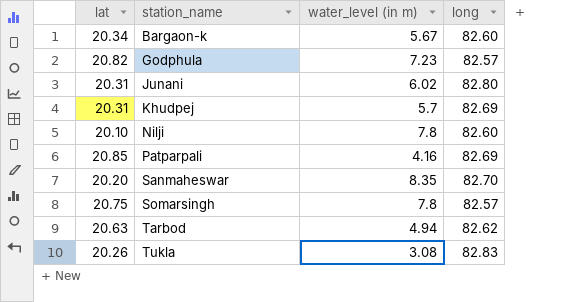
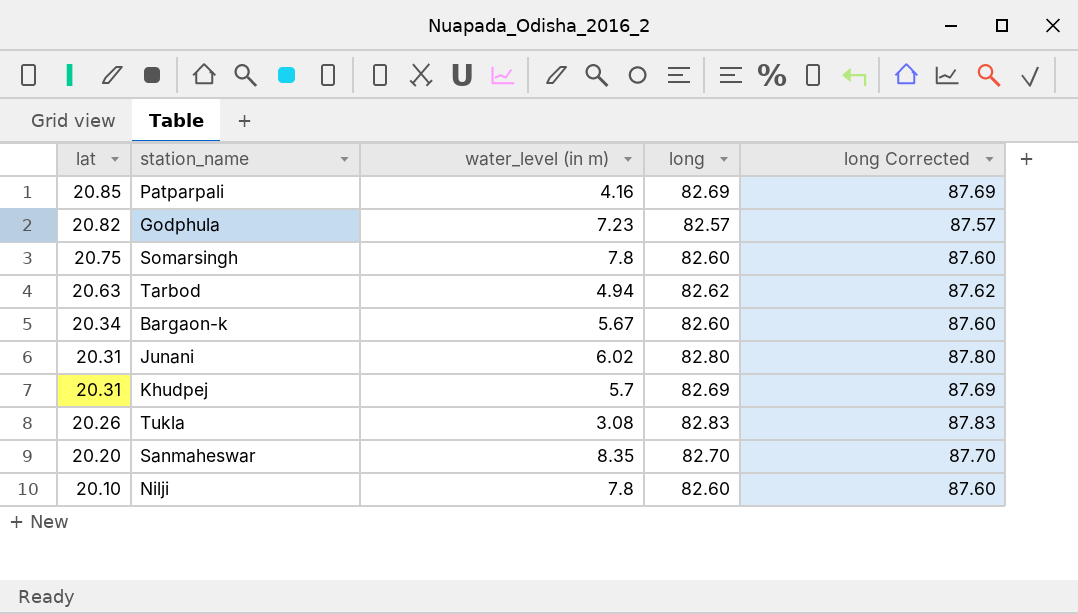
row order: station_name ascending -> lat descending
column long Corrected | formula: none -> [long] + 5
Somarsingh | long: 82.57 -> 82.60

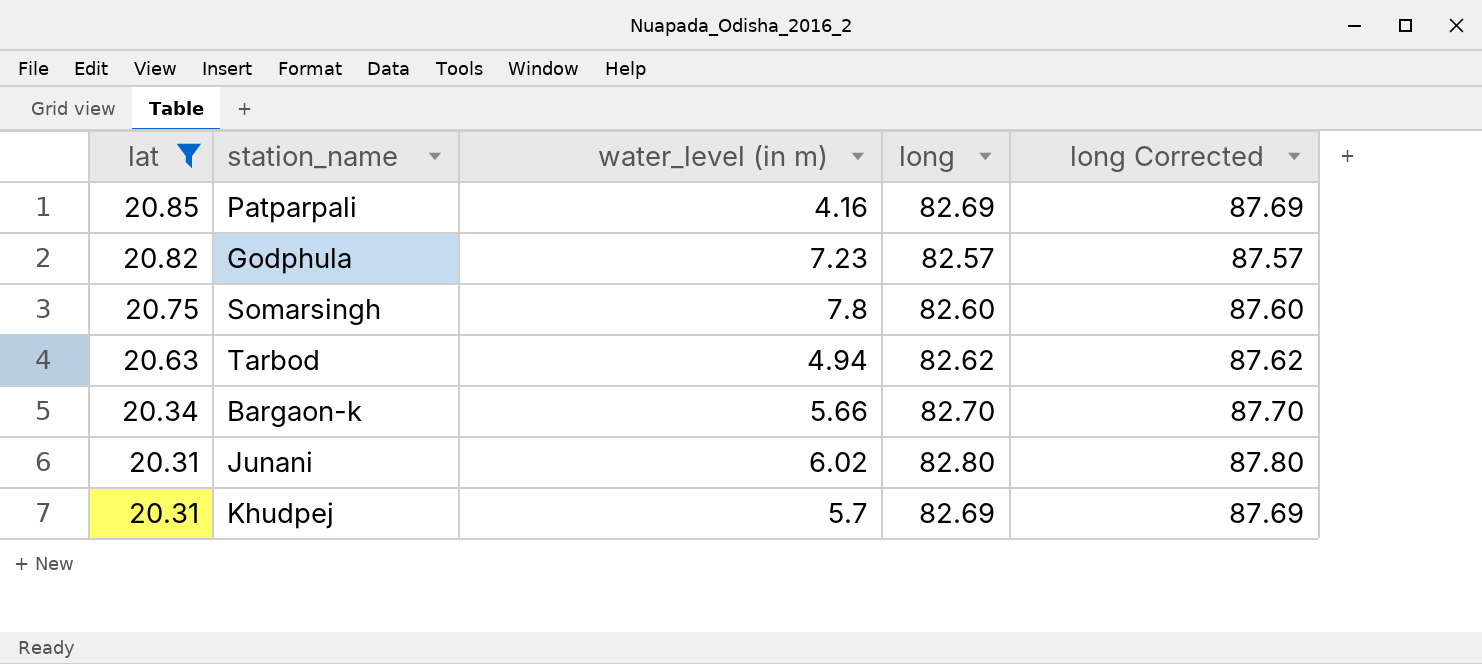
filter: none -> lat >= 20.31
Bargaon-k | water_level (in m): 5.67 -> 5.66
Bargaon-k | long: 82.60 -> 82.70
Bargaon-k | long Corrected: 87.60 -> 87.70

